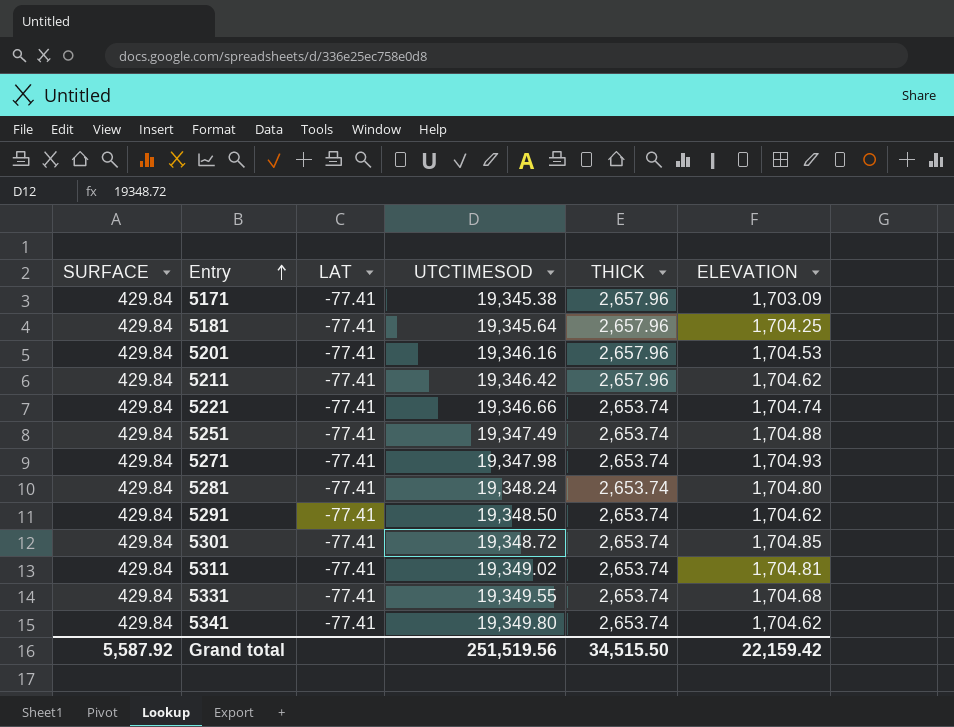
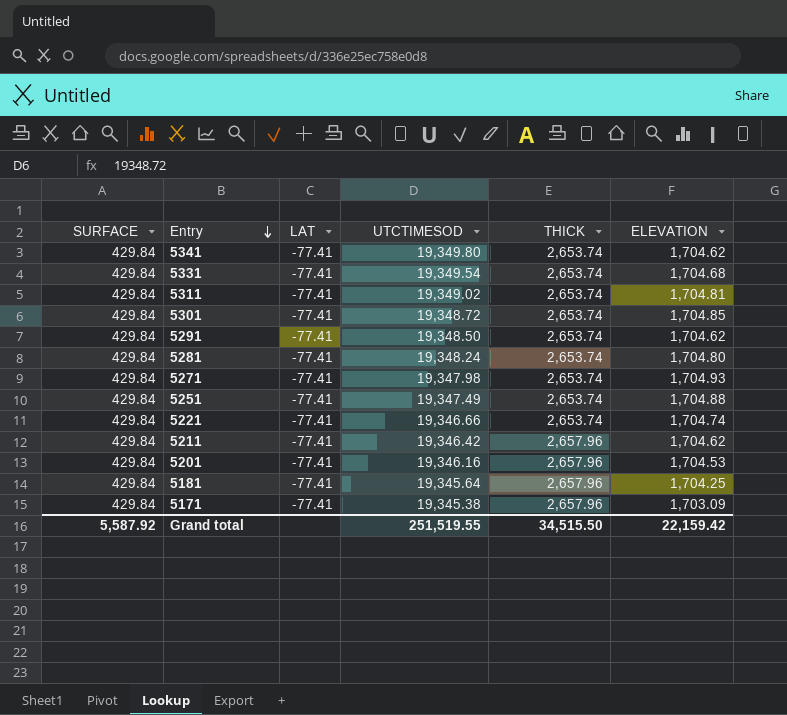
row order: Entry ascending -> Entry descending
5331 | UTCTIMESOD: 19,349.55 -> 19,349.54
Grand total | UTCTIMESOD: 251,519.56 -> 251,519.55

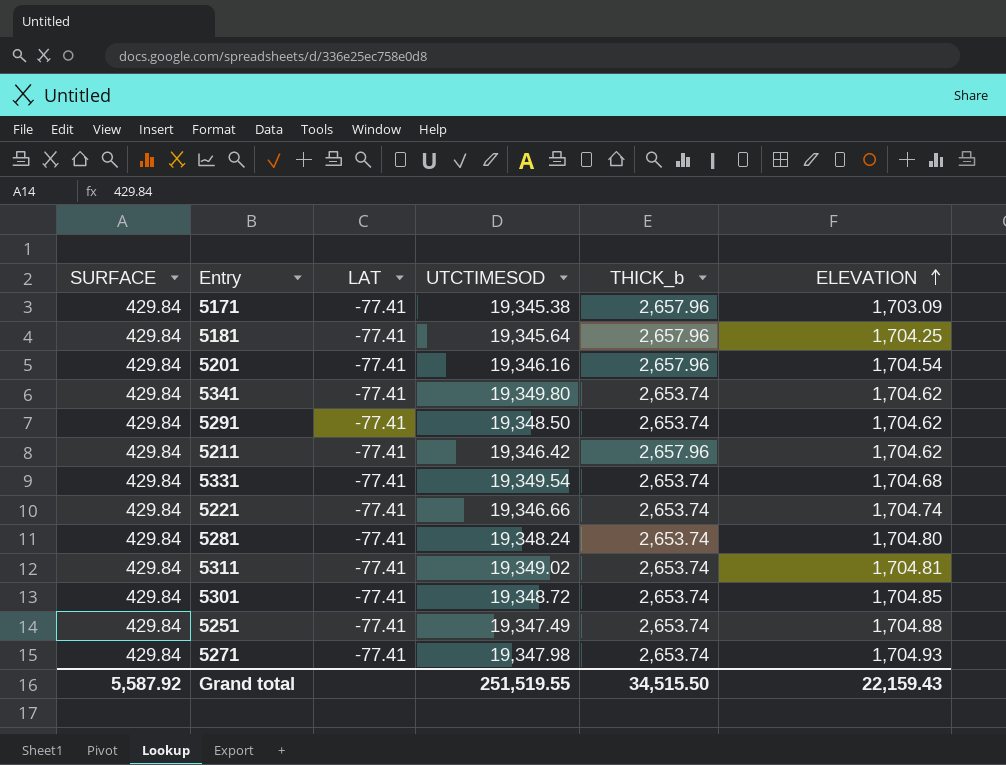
row order: Entry descending -> ELEVATION ascending
column name: THICK -> THICK_b
5201 | ELEVATION: 1,704.53 -> 1,704.54
Grand total | ELEVATION: 22,159.42 -> 22,159.43

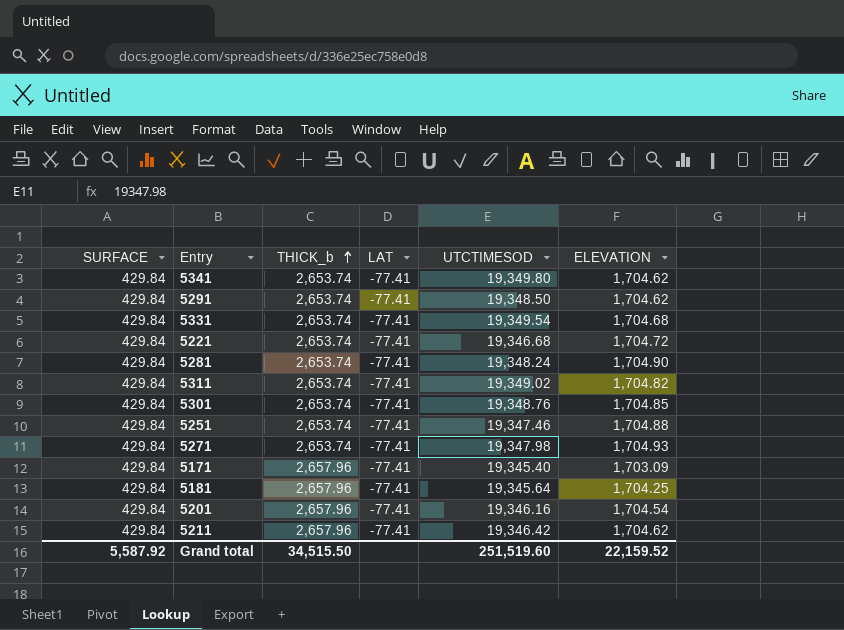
row order: ELEVATION ascending -> THICK_b ascending
column THICK_b | position: 5 -> 3
5221 | UTCTIMESOD: 19,346.66 -> 19,346.68
5221 | ELEVATION: 1,704.74 -> 1,704.72
5281 | ELEVATION: 1,704.80 -> 1,704.90
5311 | ELEVATION: 1,704.81 -> 1,704.82
5301 | UTCTIMESOD: 19,348.72 -> 19,348.76
5251 | UTCTIMESOD: 19,347.49 -> 19,347.46
5171 | UTCTIMESOD: 19,345.38 -> 19,345.40
Grand total | UTCTIMESOD: 251,519.55 -> 251,519.60
Grand total | ELEVATION: 22,159.43 -> 22,159.52

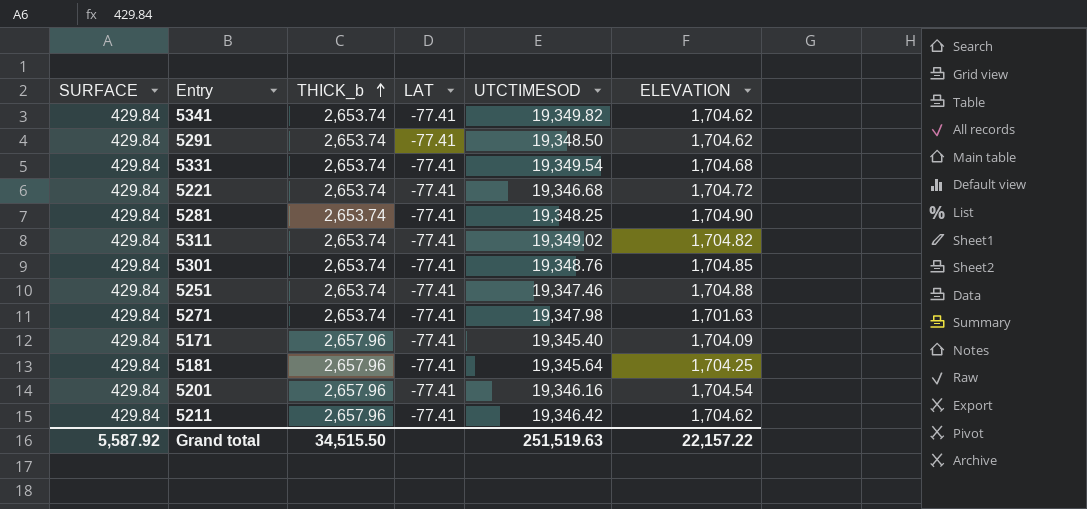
5341 | UTCTIMESOD: 19,349.80 -> 19,349.82
5281 | UTCTIMESOD: 19,348.24 -> 19,348.25
5271 | ELEVATION: 1,704.93 -> 1,701.63
5171 | ELEVATION: 1,703.09 -> 1,704.09
Grand total | UTCTIMESOD: 251,519.60 -> 251,519.63
Grand total | ELEVATION: 22,159.52 -> 22,157.22

